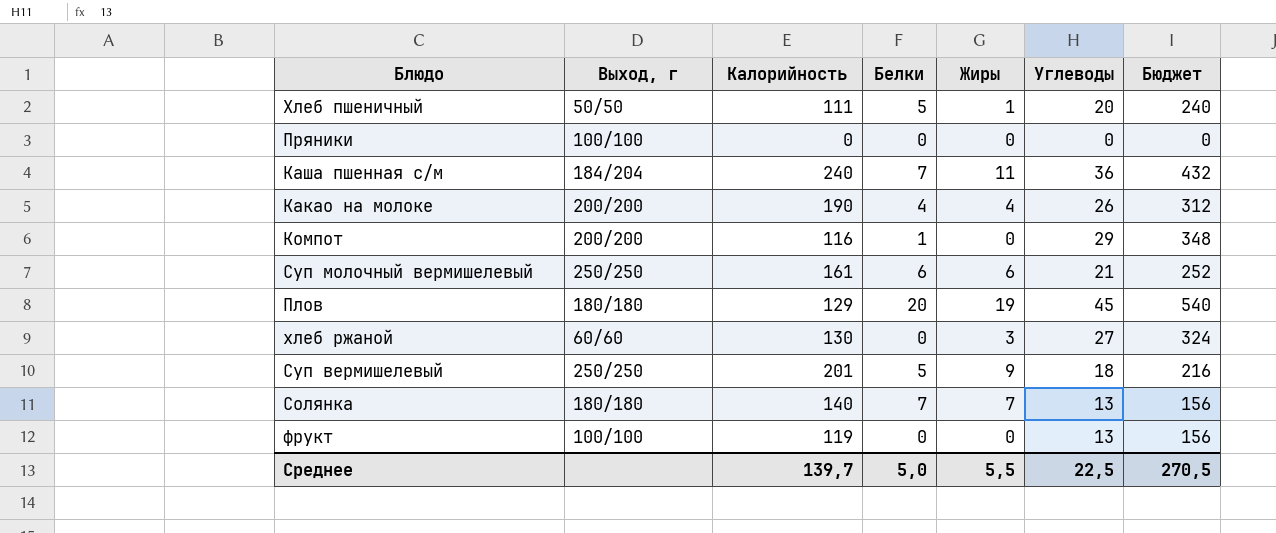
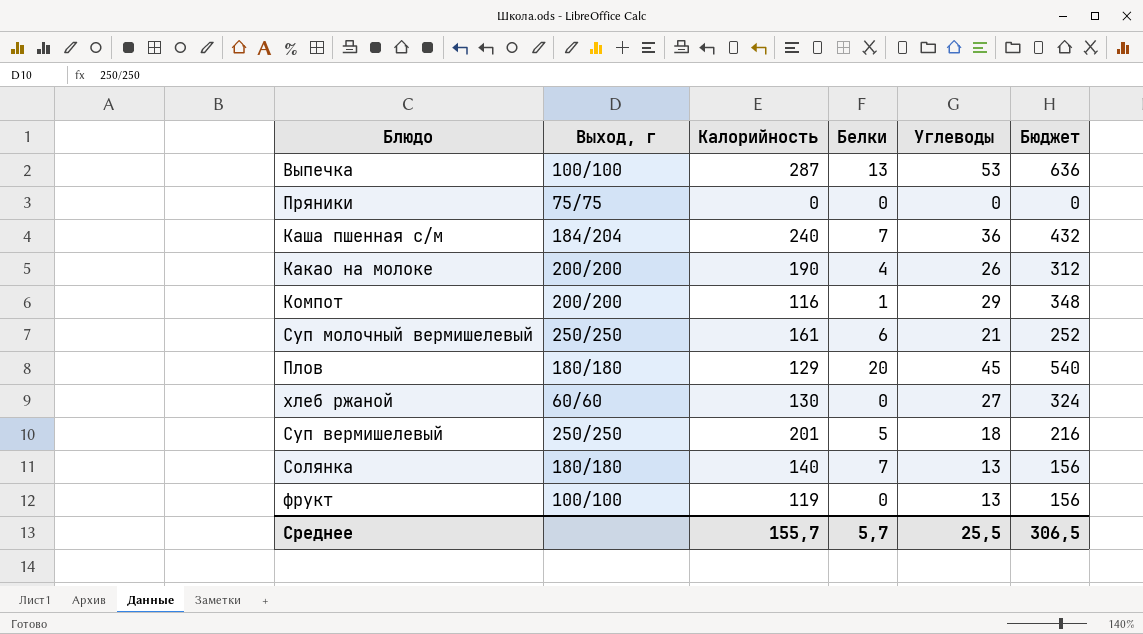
column Жиры | position: 5 -> none
row Хлеб пшеничный: 50/50 | 111 | 5 | 1 | 20 | 240 -> none
row Выпечка: none -> 100/100 | 287 | 13 | 53 | 636
Пряники | Выход, г: 100/100 -> 75/75
Среднее | Калорийность: 139,7 -> 155,7
Среднее | Белки: 5,0 -> 5,7
Среднее | Углеводы: 22,5 -> 25,5
Среднее | Бюджет: 270,5 -> 306,5

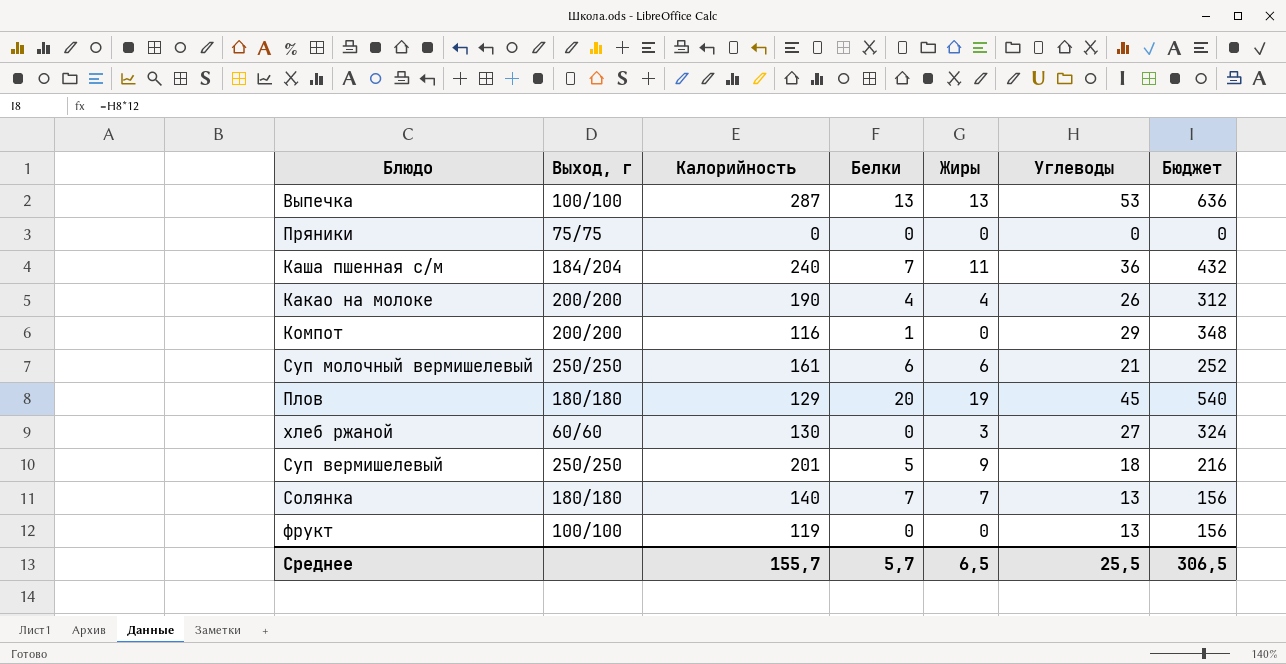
column Жиры | position: none -> 5

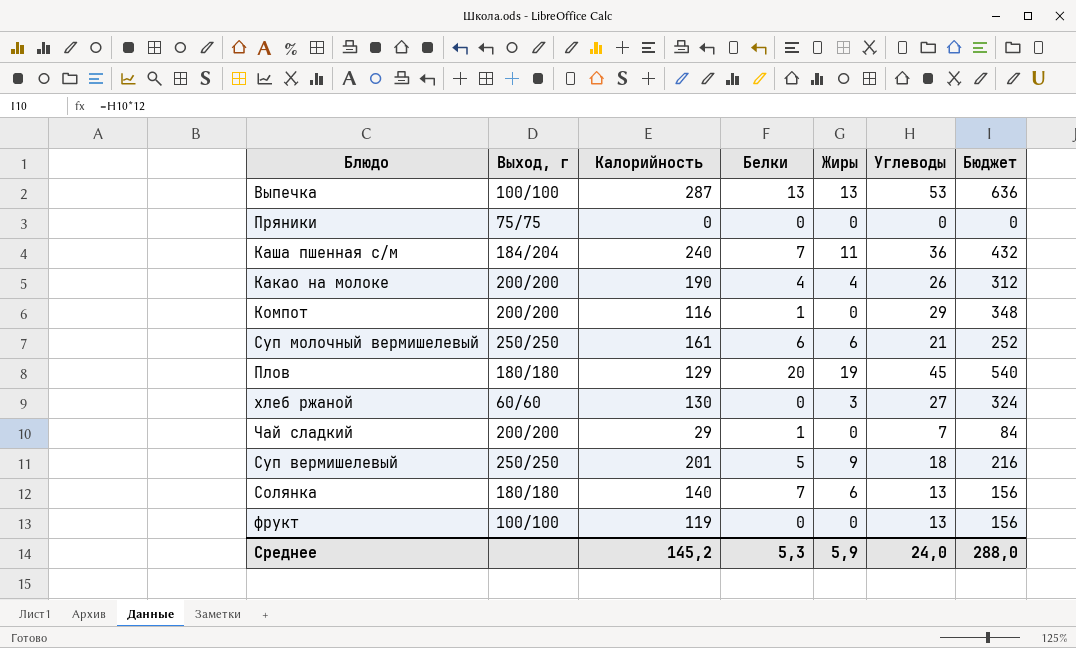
row Чай сладкий: none -> 200/200 | 29 | 1 | 0 | 7 | 84
Солянка | Жиры: 7 -> 6
Среднее | Калорийность: 155,7 -> 145,2
Среднее | Белки: 5,7 -> 5,3
Среднее | Жиры: 6,5 -> 5,9
Среднее | Углеводы: 25,5 -> 24,0
Среднее | Бюджет: 306,5 -> 288,0

